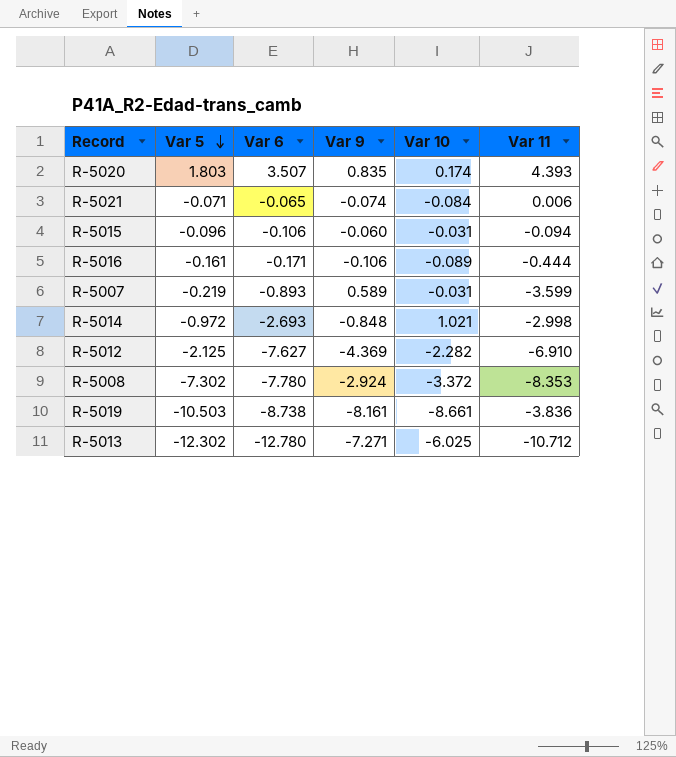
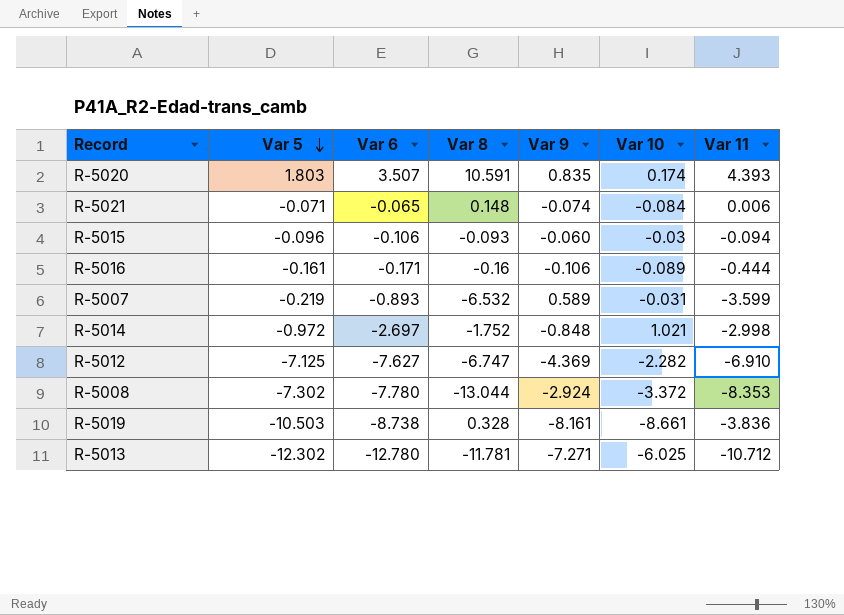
column Var 8 | position: none -> 4
R-5015 | Var 10: -0.031 -> -0.03
R-5014 | Var 6: -2.693 -> -2.697
R-5012 | Var 5: -2.125 -> -7.125

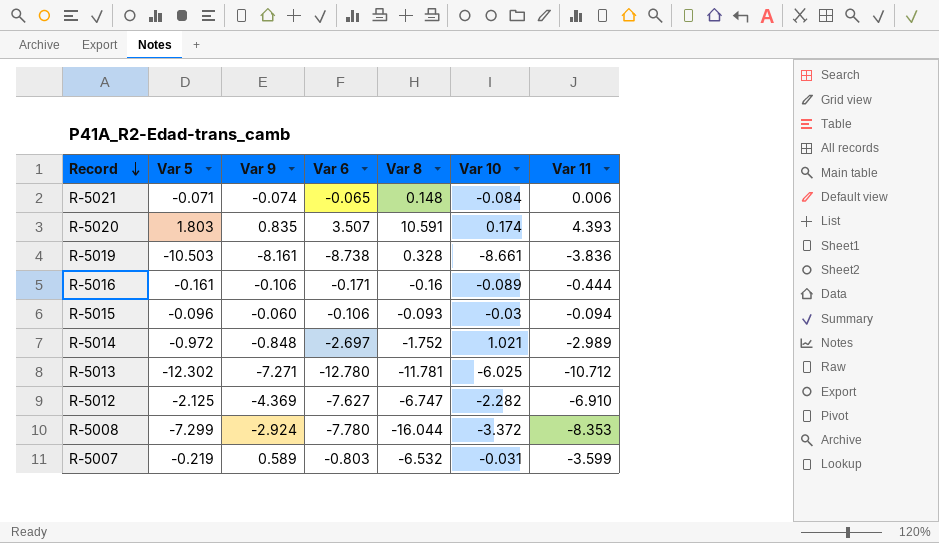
row order: Var 5 descending -> Record descending
column Var 9 | position: 5 -> 3
R-5014 | Var 11: -2.998 -> -2.989
R-5012 | Var 5: -7.125 -> -2.125
R-5008 | Var 5: -7.302 -> -7.299
R-5008 | Var 8: -13.044 -> -16.044
R-5007 | Var 6: -0.893 -> -0.803

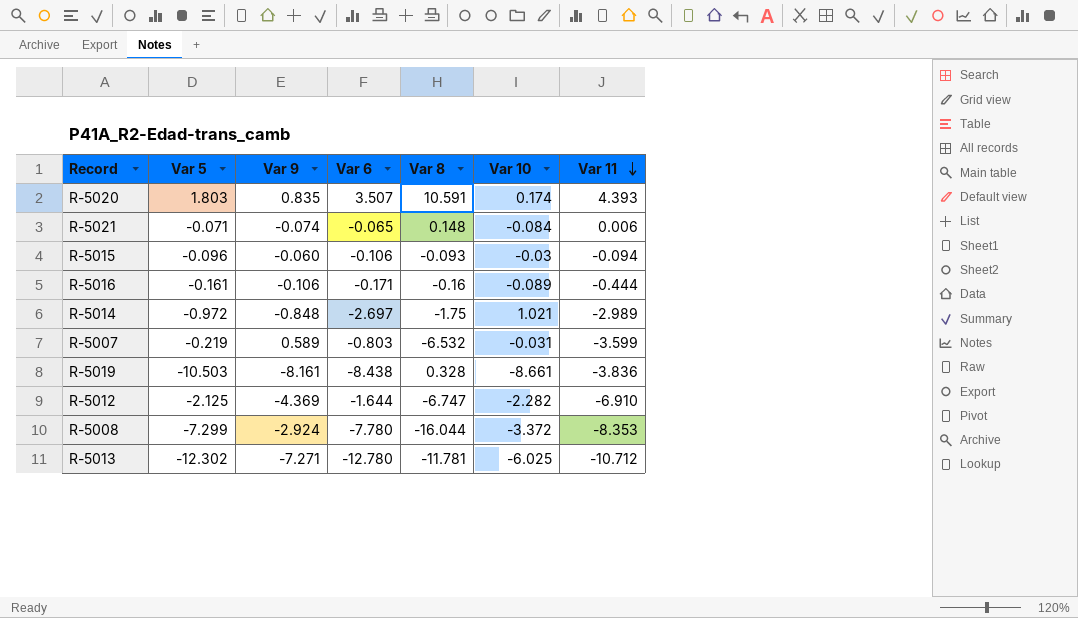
row order: Record descending -> Var 11 descending
R-5014 | Var 8: -1.752 -> -1.75
R-5019 | Var 6: -8.738 -> -8.438
R-5012 | Var 6: -7.627 -> -1.644

